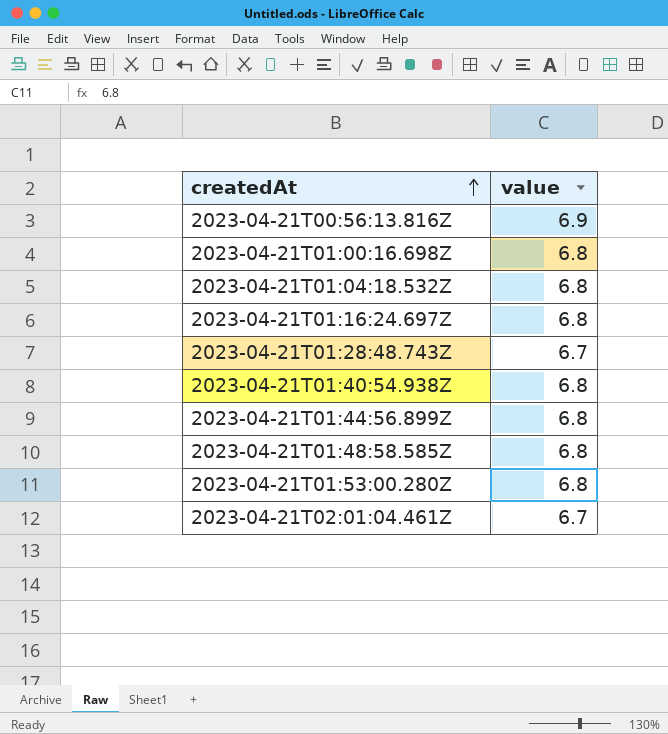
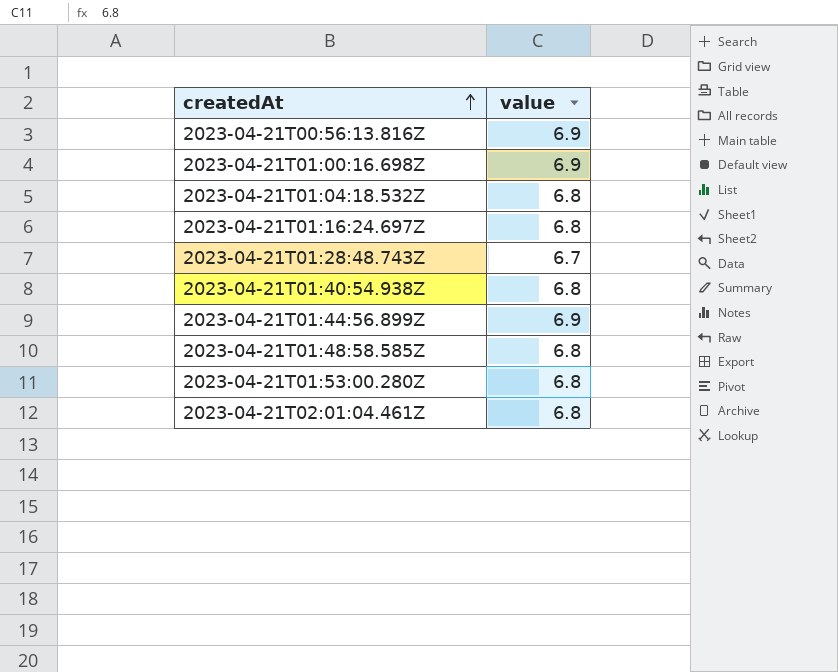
2023-04-21T01:00:16.698Z | value: 6.8 -> 6.9
2023-04-21T01:44:56.899Z | value: 6.8 -> 6.9
2023-04-21T02:01:04.461Z | value: 6.7 -> 6.8

